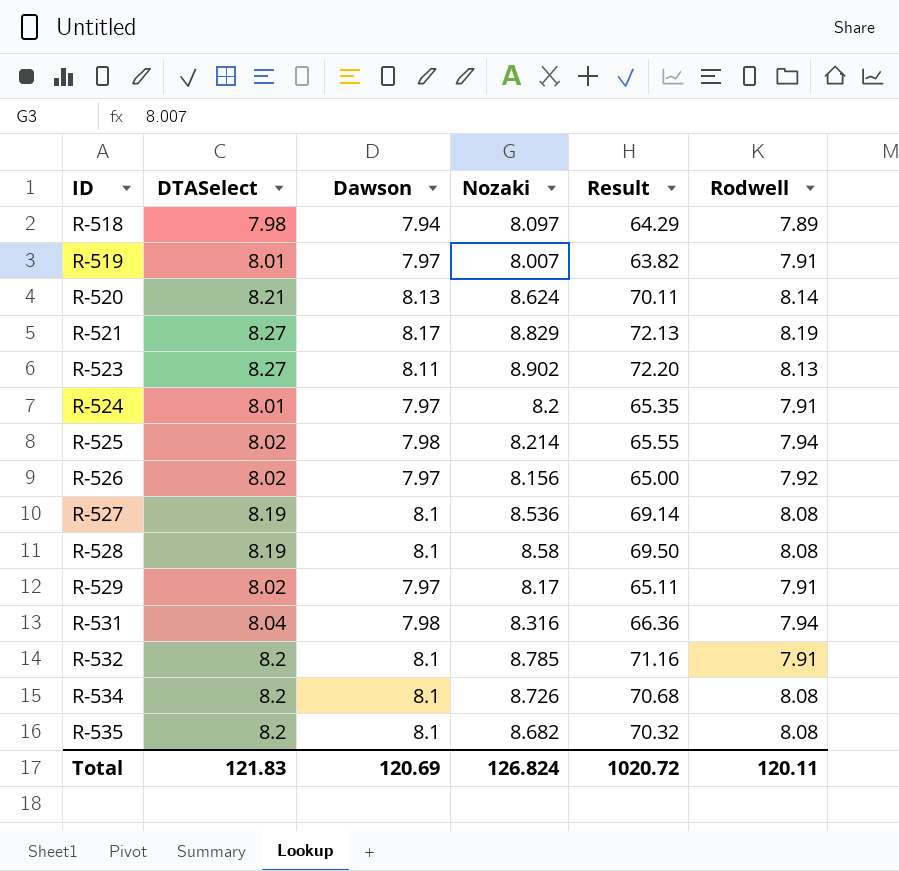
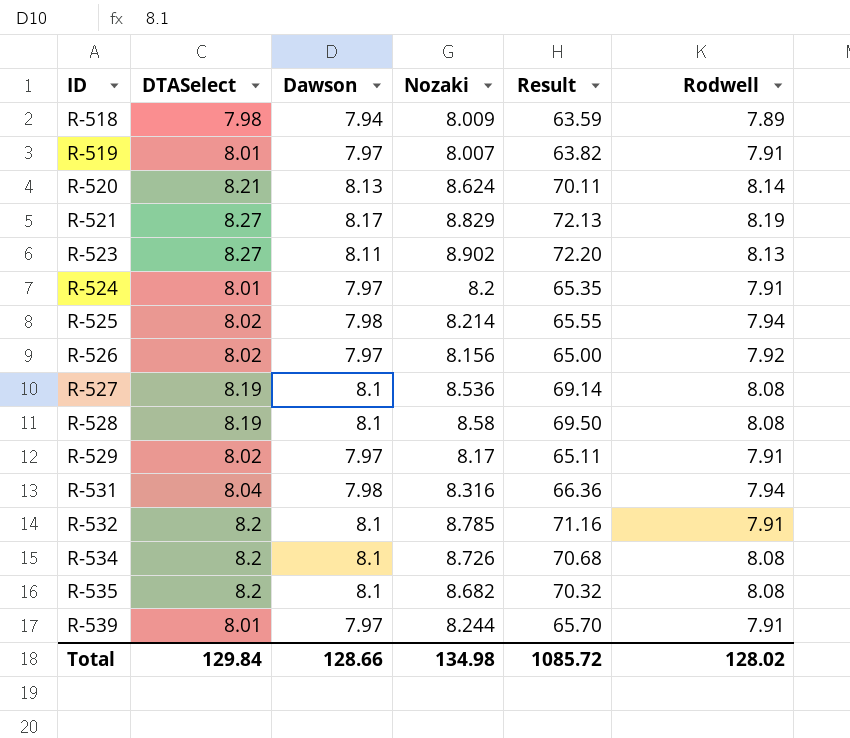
R-518 | Nozaki: 8.097 -> 8.009
R-518 | Result: 64.29 -> 63.59
row R-539: none -> 8.01 | 7.97 | 8.244 | 65.70 | 7.91
Total | DTASelect: 121.83 -> 129.84
Total | Dawson: 120.69 -> 128.66
Total | Nozaki: 126.824 -> 134.98
Total | Result: 1020.72 -> 1085.72
Total | Rodwell: 120.11 -> 128.02

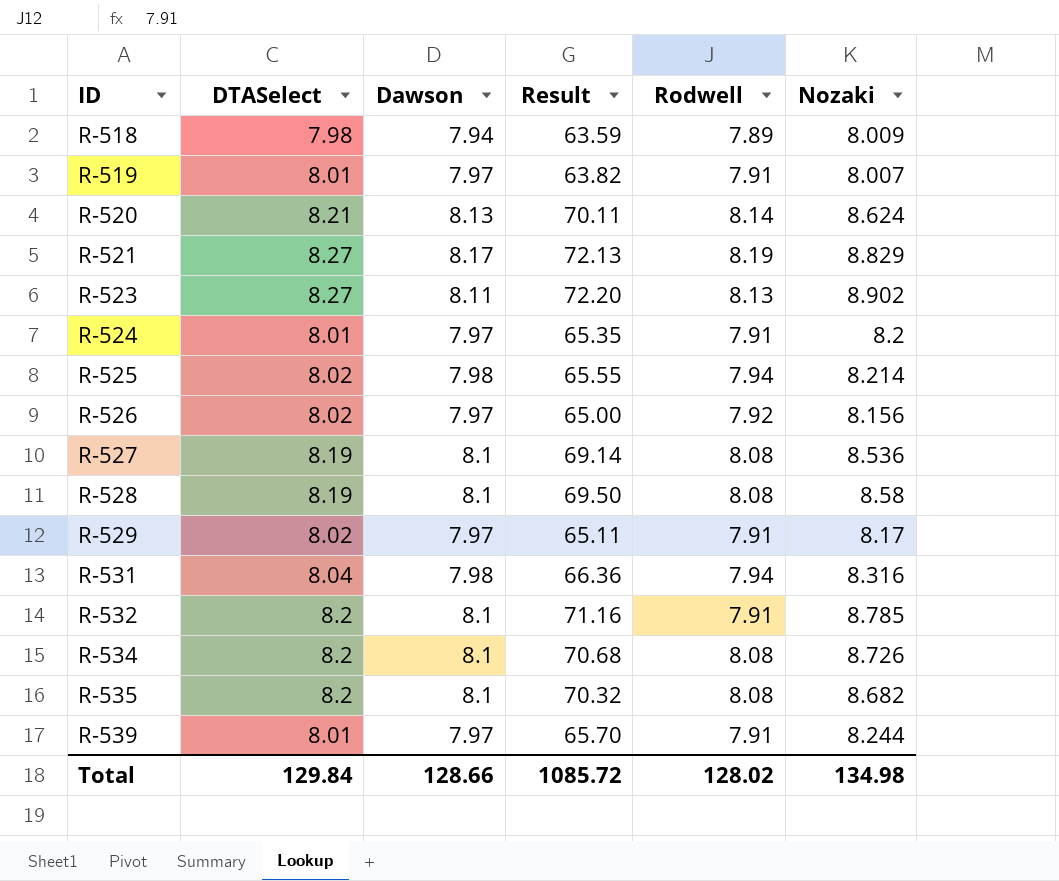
column Nozaki | position: 4 -> 6

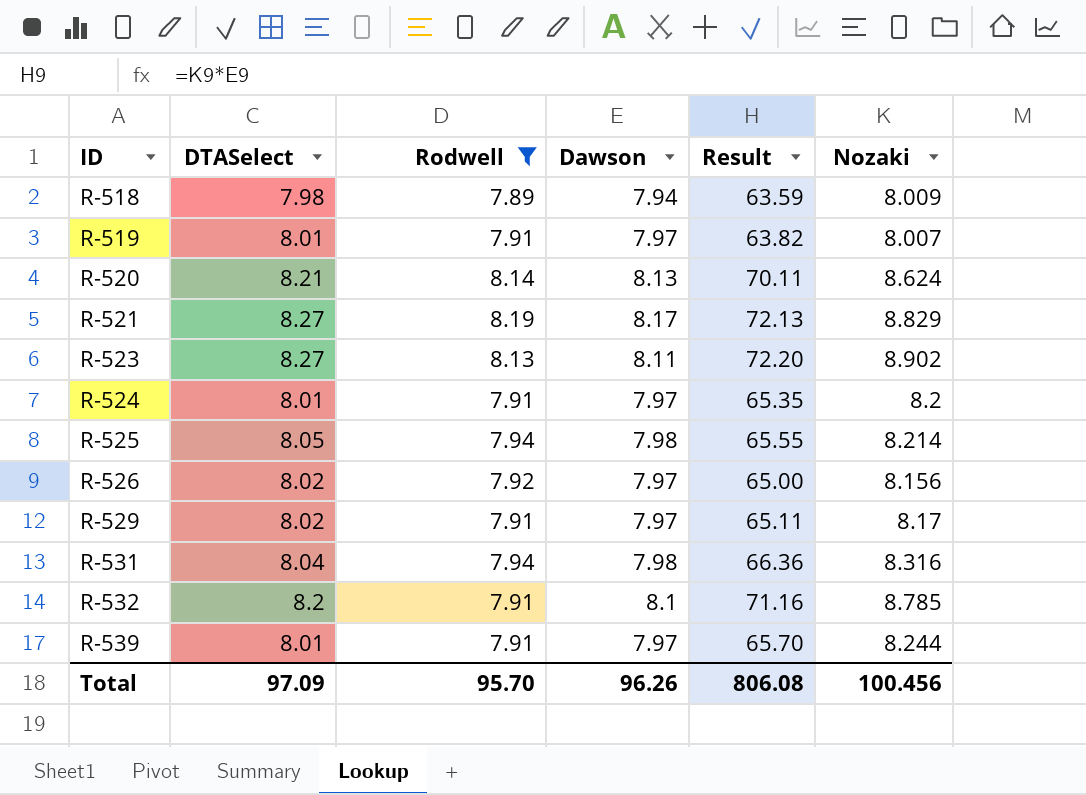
filter: none -> Rodwell != 8.08
column Rodwell | position: 5 -> 3
R-525 | DTASelect: 8.02 -> 8.05
Total | DTASelect: 129.84 -> 97.09
Total | Rodwell: 128.02 -> 95.70
Total | Dawson: 128.66 -> 96.26
Total | Result: 1085.72 -> 806.08
Total | Nozaki: 134.98 -> 100.456

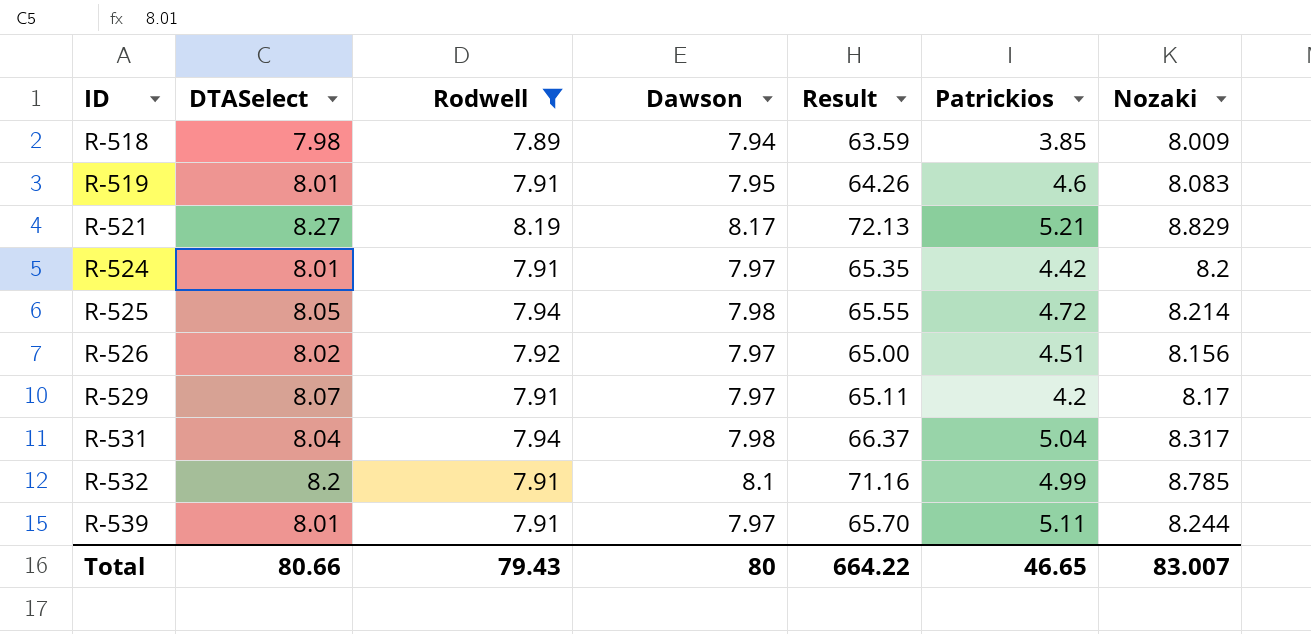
column Patrickios | position: none -> 6
row R-520: 8.21 | 8.14 | 8.13 | 70.11 | 8.624 -> none
row R-523: 8.27 | 8.13 | 8.11 | 72.20 | 8.902 -> none
R-519 | Dawson: 7.97 -> 7.95
R-519 | Result: 63.82 -> 64.26
R-519 | Nozaki: 8.007 -> 8.083
R-529 | DTASelect: 8.02 -> 8.07
R-531 | Result: 66.36 -> 66.37
R-531 | Nozaki: 8.316 -> 8.317
Total | DTASelect: 97.09 -> 80.66
Total | Rodwell: 95.70 -> 79.43
Total | Dawson: 96.26 -> 80
Total | Result: 806.08 -> 664.22
Total | Nozaki: 100.456 -> 83.007

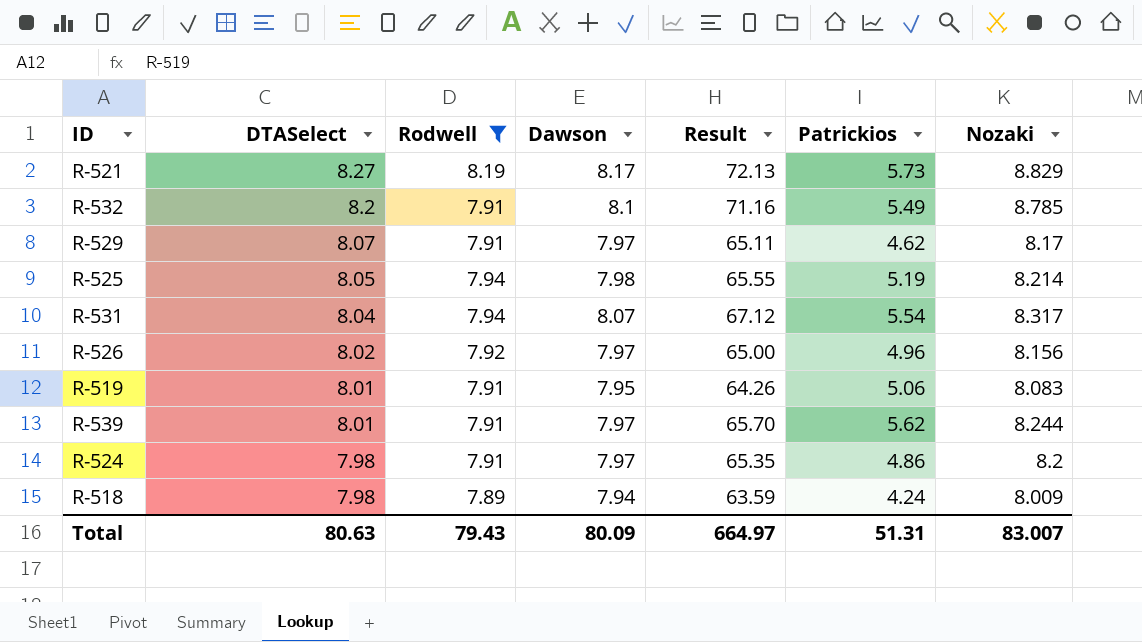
row order: ID ascending -> DTASelect descending
R-521 | Patrickios: 5.21 -> 5.73
R-532 | Patrickios: 4.99 -> 5.49
R-529 | Patrickios: 4.2 -> 4.62
R-525 | Patrickios: 4.72 -> 5.19
R-531 | Dawson: 7.98 -> 8.07
R-531 | Result: 66.37 -> 67.12
R-531 | Patrickios: 5.04 -> 5.54
R-526 | Patrickios: 4.51 -> 4.96
R-519 | Patrickios: 4.6 -> 5.06
R-539 | Patrickios: 5.11 -> 5.62
R-524 | DTASelect: 8.01 -> 7.98
R-524 | Patrickios: 4.42 -> 4.86
R-518 | Patrickios: 3.85 -> 4.24
Total | DTASelect: 80.66 -> 80.63
Total | Dawson: 80 -> 80.09
Total | Result: 664.22 -> 664.97
Total | Patrickios: 46.65 -> 51.31

